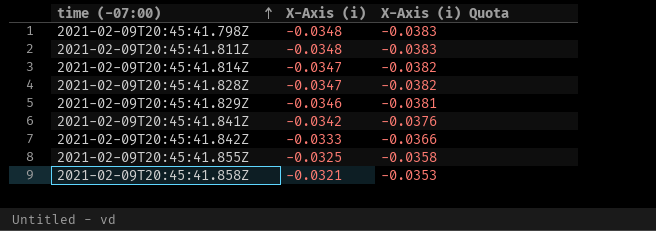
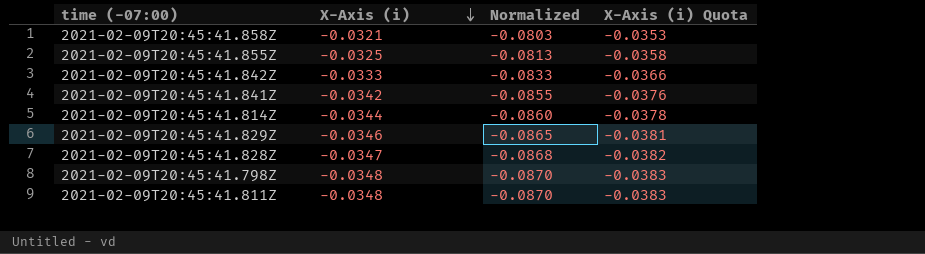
row order: time (-07:00) ascending -> X-Axis (i) descending
column Normalized | formula: none -> [X-Axis (i)] * 2.5
2021-02-09T20:45:41.814Z | X-Axis (i): -0.0347 -> -0.0344
2021-02-09T20:45:41.814Z | X-Axis (i) Quota: -0.0382 -> -0.0378

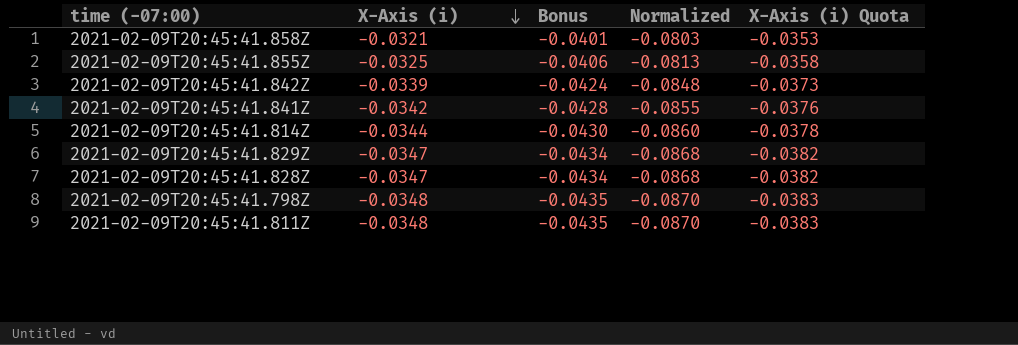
column Bonus | formula: none -> [X-Axis (i)] * 1.25
2021-02-09T20:45:41.842Z | X-Axis (i): -0.0333 -> -0.0339
2021-02-09T20:45:41.842Z | Normalized: -0.0833 -> -0.0848
2021-02-09T20:45:41.842Z | X-Axis (i) Quota: -0.0366 -> -0.0373
2021-02-09T20:45:41.829Z | X-Axis (i): -0.0346 -> -0.0347
2021-02-09T20:45:41.829Z | Normalized: -0.0865 -> -0.0868
2021-02-09T20:45:41.829Z | X-Axis (i) Quota: -0.0381 -> -0.0382

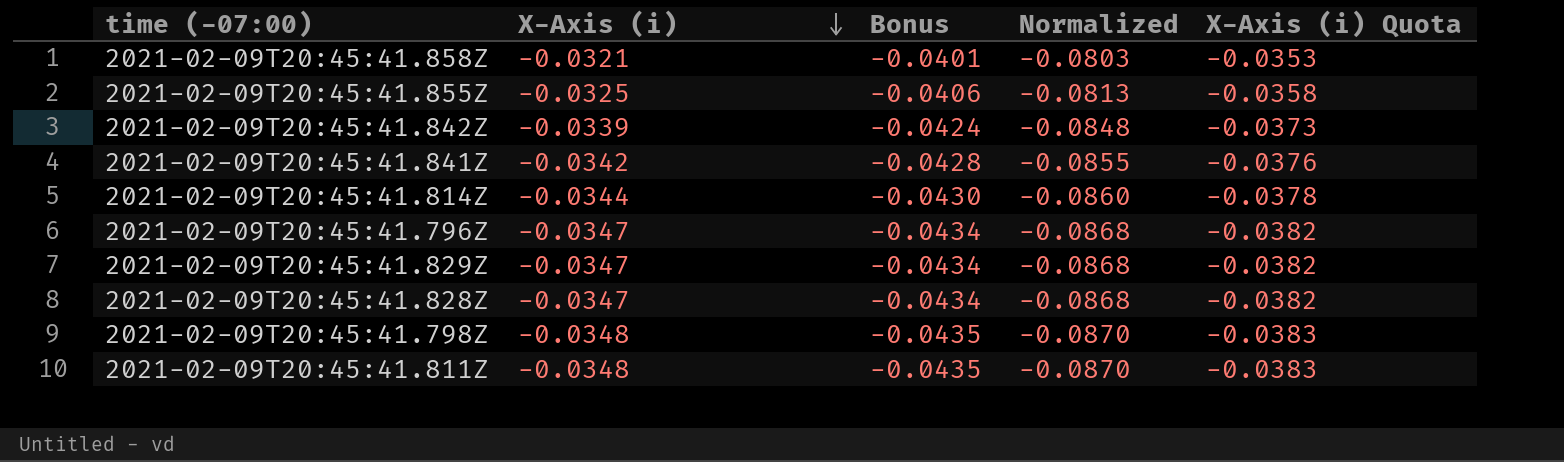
row 2021-02-09T20:45:41.796Z: none -> -0.0347 | -0.0434 | -0.0868 | -0.0382

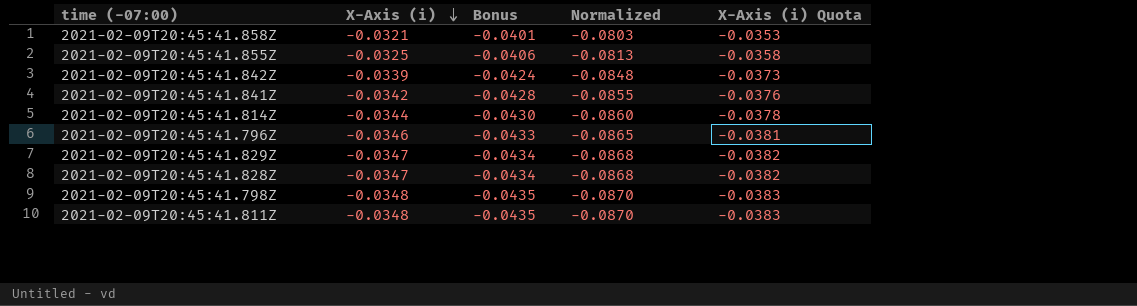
2021-02-09T20:45:41.796Z | X-Axis (i): -0.0347 -> -0.0346
2021-02-09T20:45:41.796Z | Bonus: -0.0434 -> -0.0433
2021-02-09T20:45:41.796Z | Normalized: -0.0868 -> -0.0865
2021-02-09T20:45:41.796Z | X-Axis (i) Quota: -0.0382 -> -0.0381

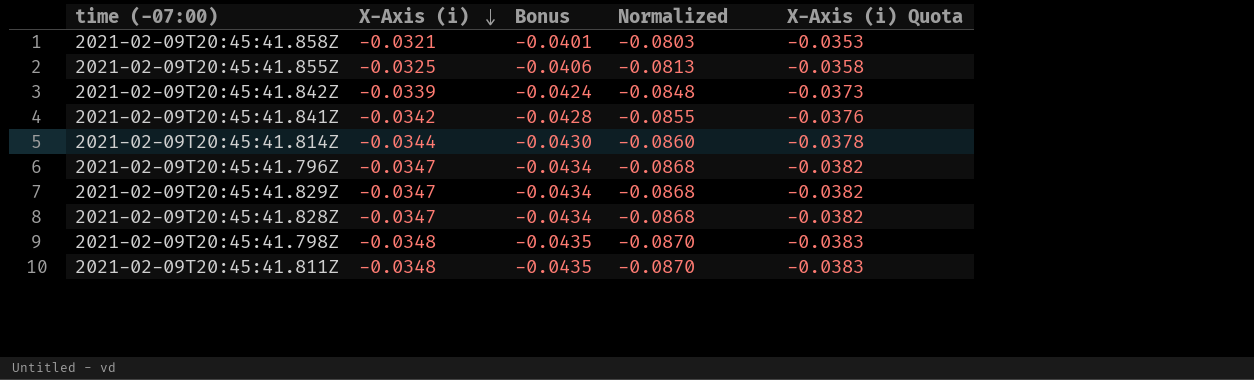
2021-02-09T20:45:41.796Z | X-Axis (i): -0.0346 -> -0.0347
2021-02-09T20:45:41.796Z | Bonus: -0.0433 -> -0.0434
2021-02-09T20:45:41.796Z | Normalized: -0.0865 -> -0.0868
2021-02-09T20:45:41.796Z | X-Axis (i) Quota: -0.0381 -> -0.0382

